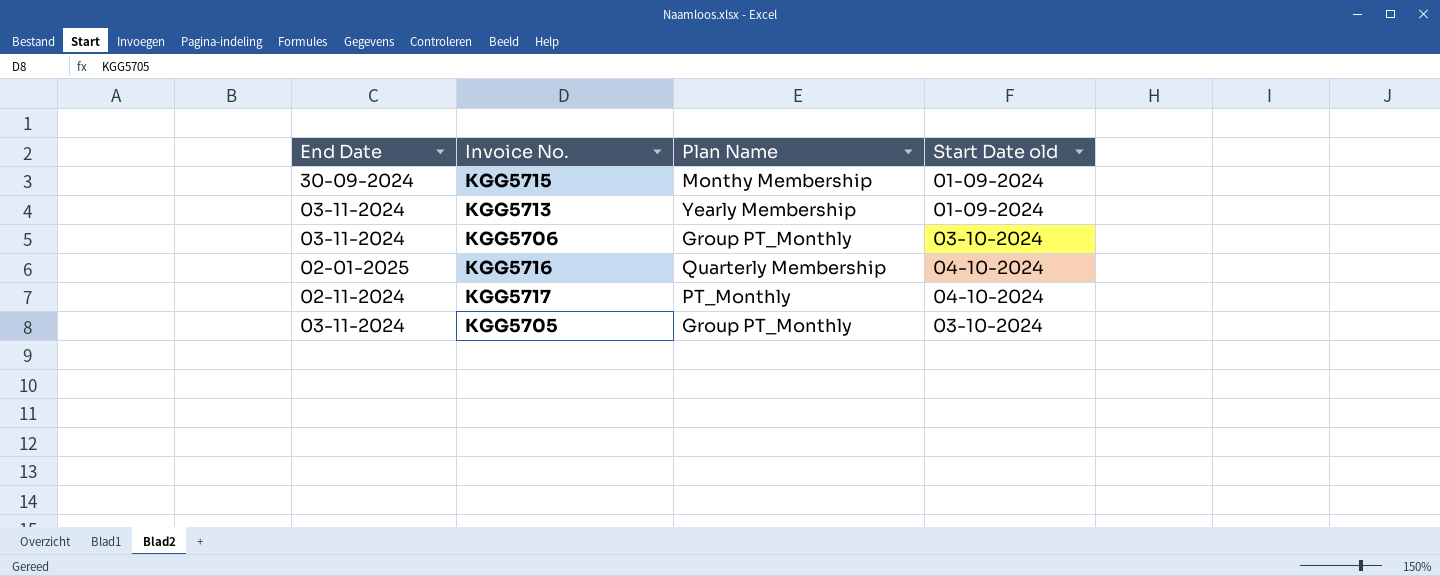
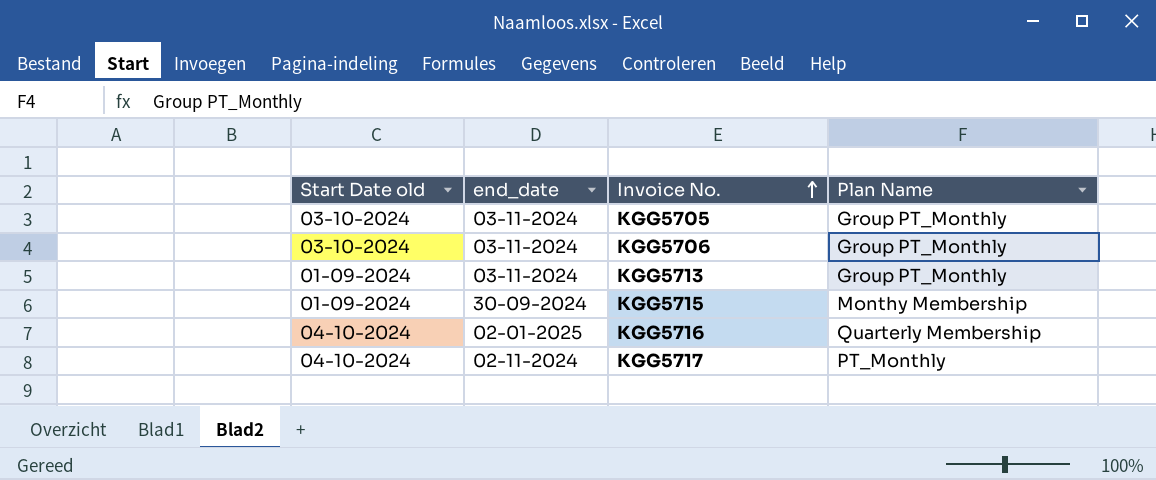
row order: none -> Invoice No. ascending
column Start Date old | position: 4 -> 1
column name: End Date -> end_date
KGG5713 | Plan Name: Yearly Membership -> Group PT_Monthly

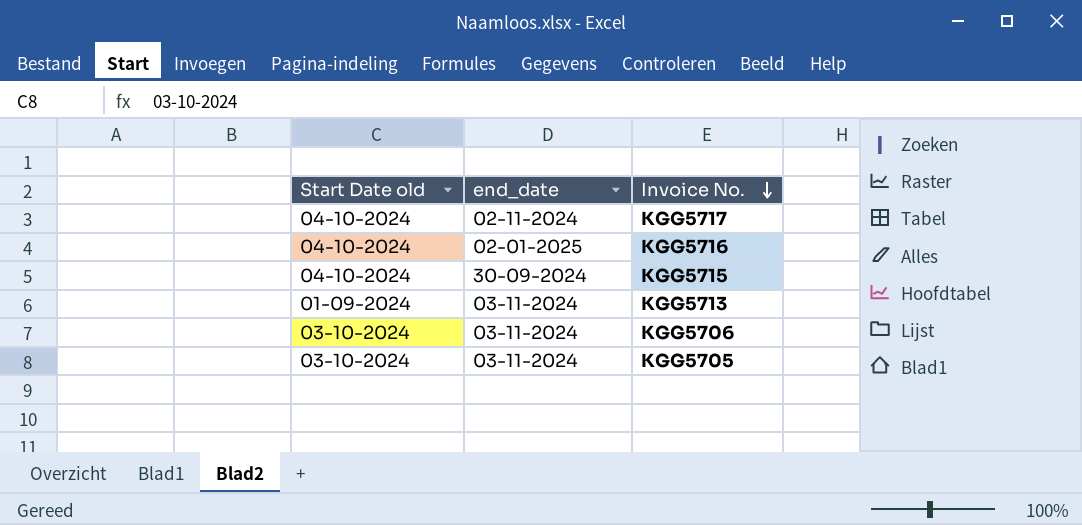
row order: Invoice No. ascending -> Invoice No. descending
column Plan Name | position: 4 -> none
KGG5715 | Start Date old: 01-09-2024 -> 04-10-2024

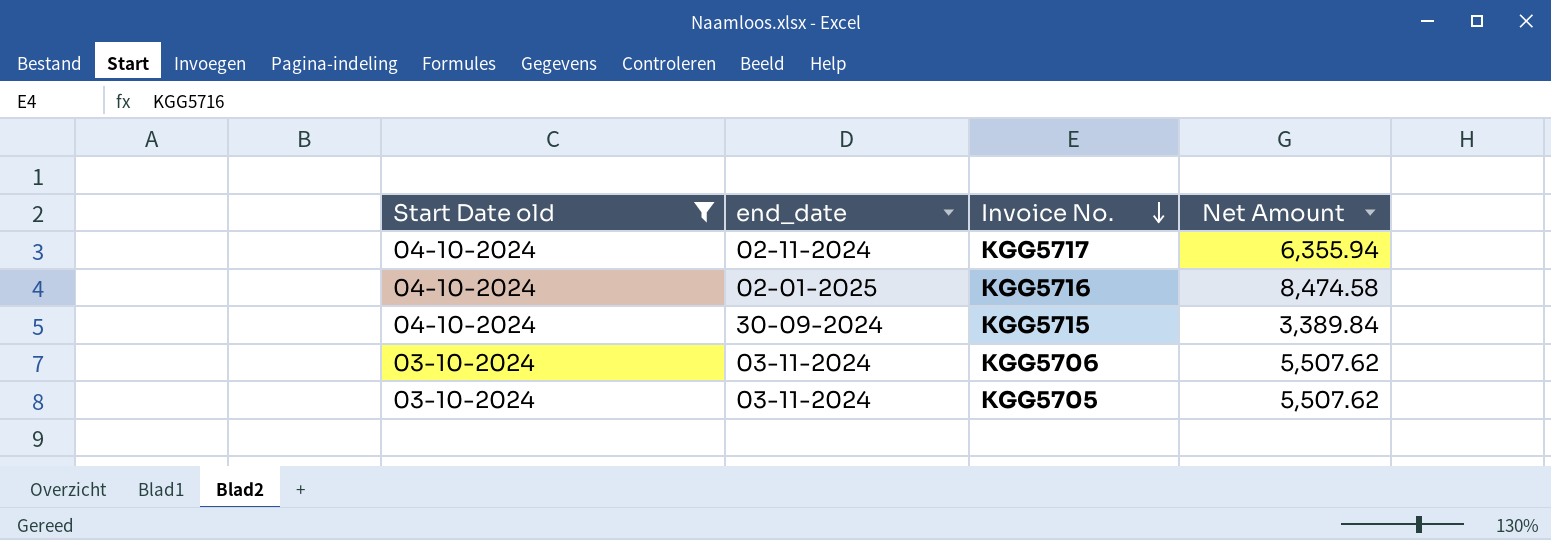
filter: none -> Start Date old != 01-09-2024
column Net Amount | position: none -> 4

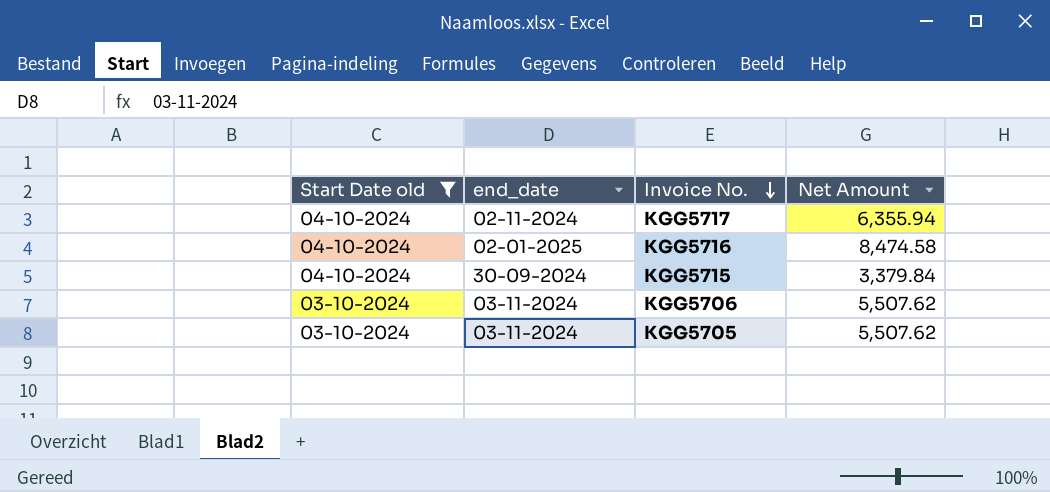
KGG5715 | Net Amount: 3,389.84 -> 3,379.84

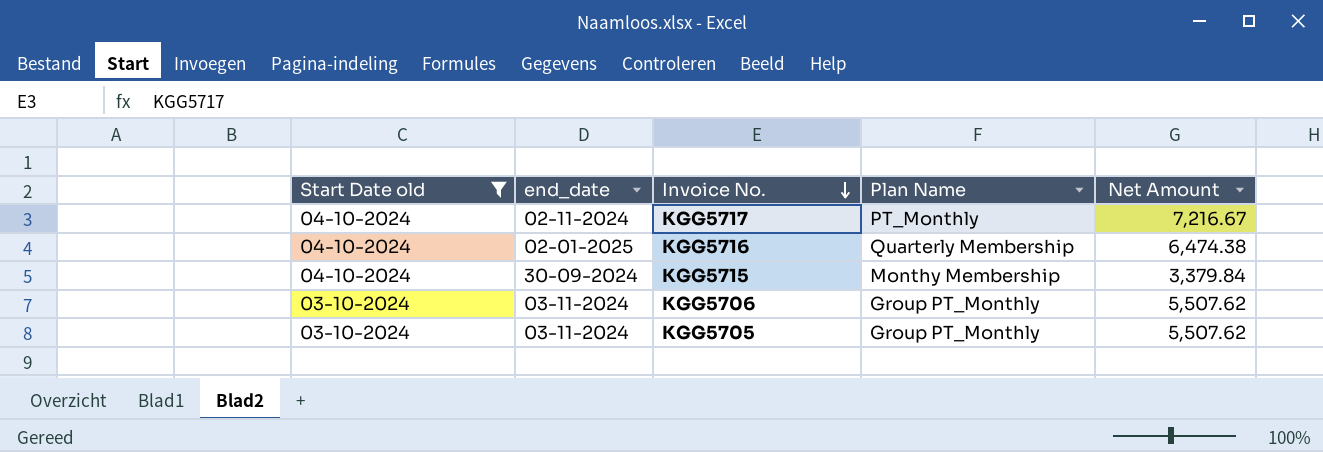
column Plan Name | position: none -> 4
KGG5717 | Net Amount: 6,355.94 -> 7,216.67
KGG5716 | Net Amount: 8,474.58 -> 6,474.38

